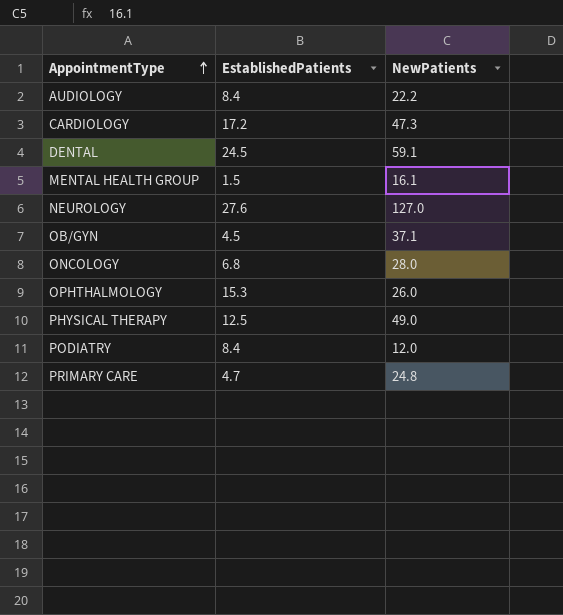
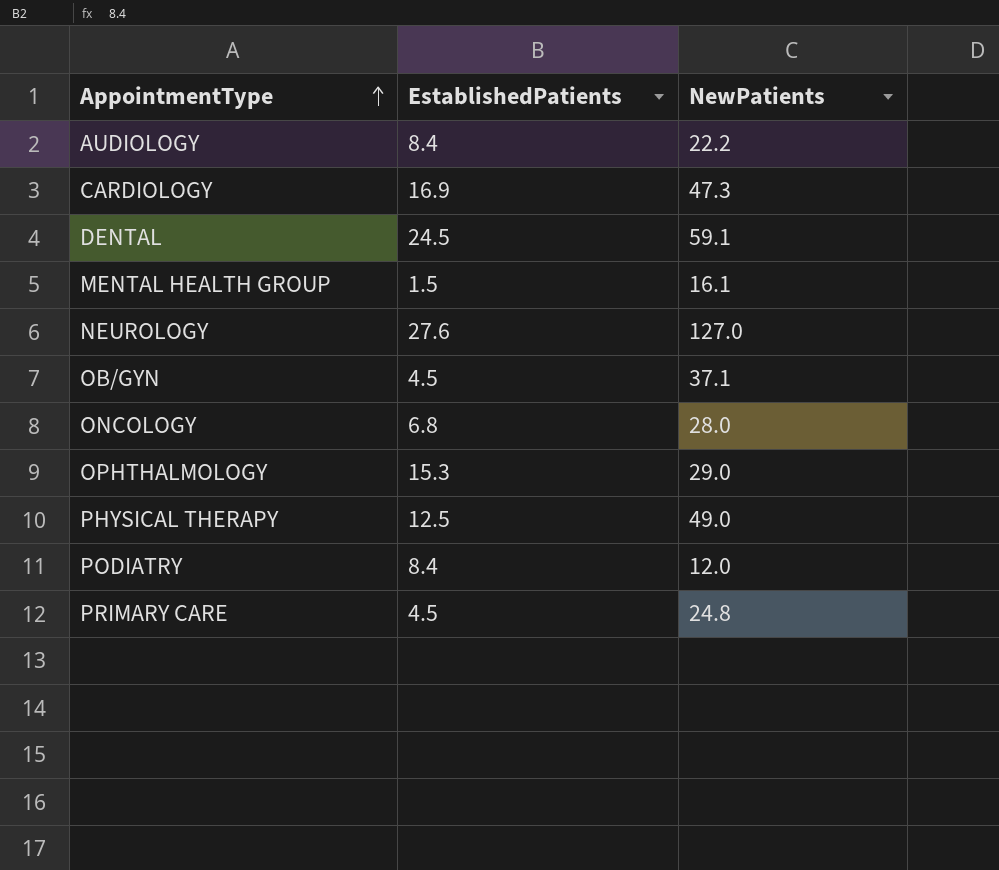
CARDIOLOGY | EstablishedPatients: 17.2 -> 16.9
OPHTHALMOLOGY | NewPatients: 26.0 -> 29.0
PRIMARY CARE | EstablishedPatients: 4.7 -> 4.5

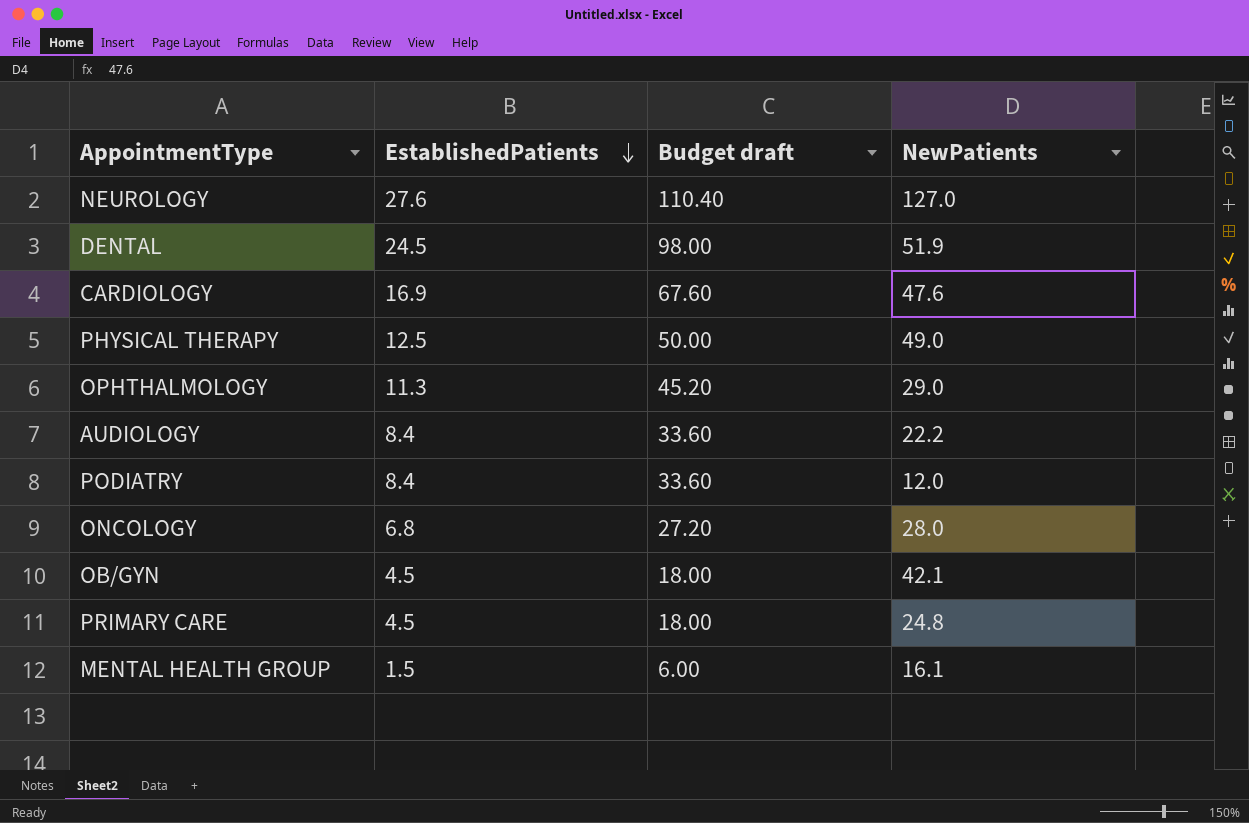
row order: AppointmentType ascending -> EstablishedPatients descending
column Budget draft | formula: none -> [EstablishedPatients] * 4
DENTAL | NewPatients: 59.1 -> 51.9
CARDIOLOGY | NewPatients: 47.3 -> 47.6
OPHTHALMOLOGY | EstablishedPatients: 15.3 -> 11.3
OB/GYN | NewPatients: 37.1 -> 42.1

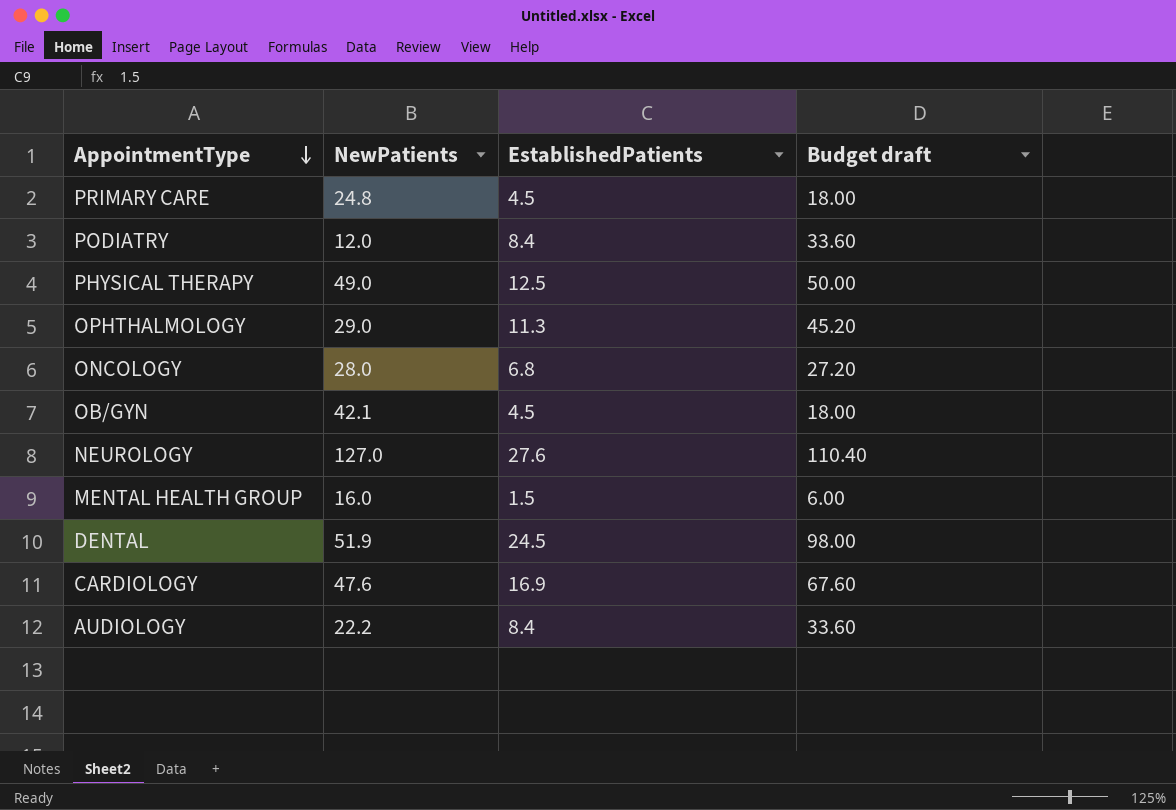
row order: EstablishedPatients descending -> AppointmentType descending
column NewPatients | position: 4 -> 2
MENTAL HEALTH GROUP | NewPatients: 16.1 -> 16.0

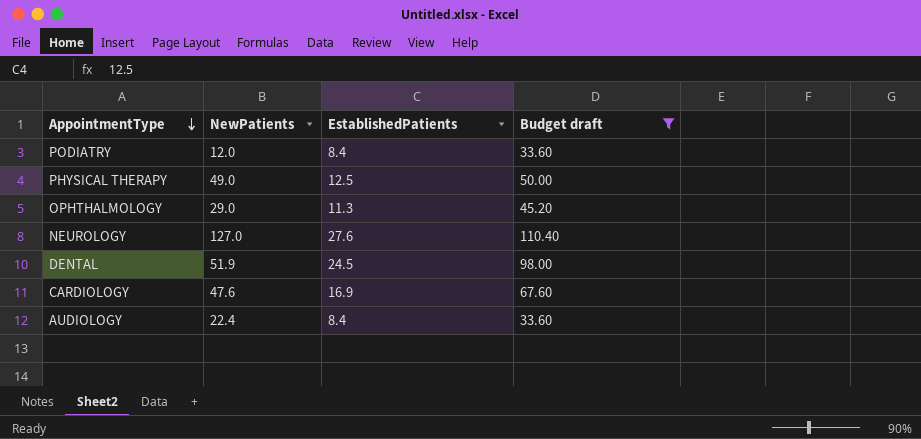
filter: none -> Budget draft >= 33.60
AUDIOLOGY | NewPatients: 22.2 -> 22.4

